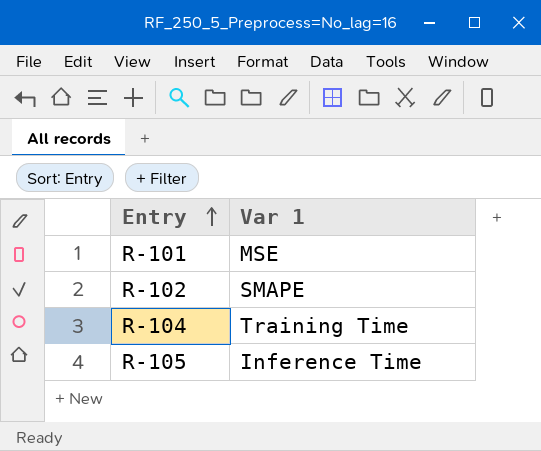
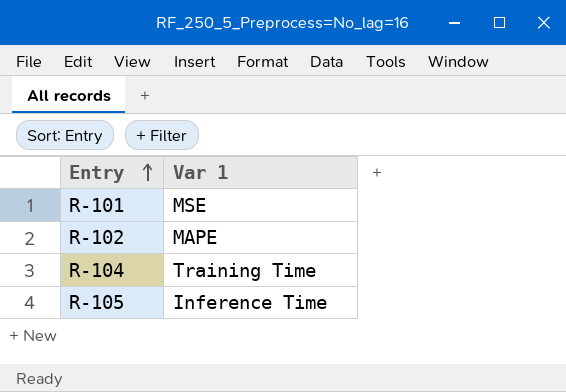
R-102 | Var 1: SMAPE -> MAPE

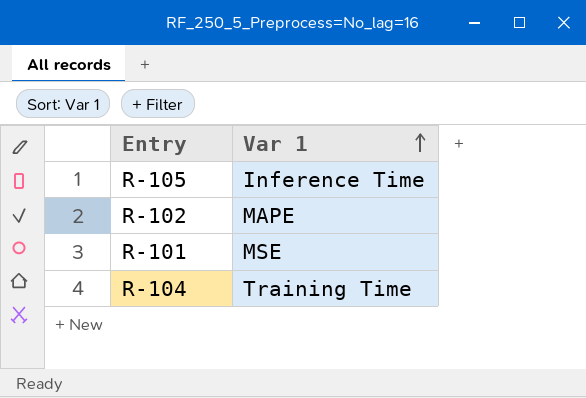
row order: Entry ascending -> Var 1 ascending

